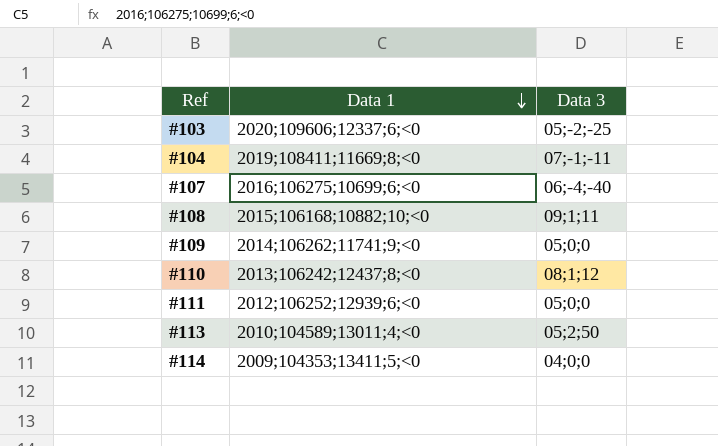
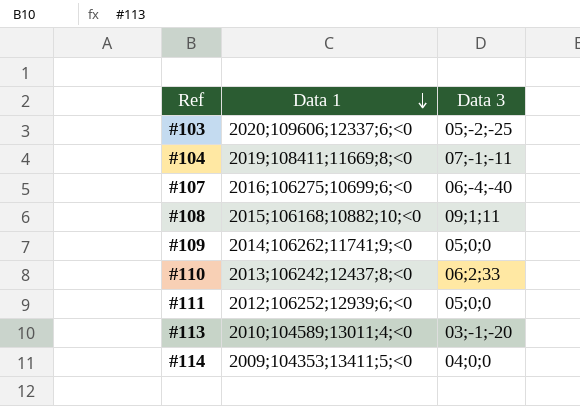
#110 | Data 3: 08;1;12 -> 06;2;33
#113 | Data 3: 05;2;50 -> 03;-1;-20

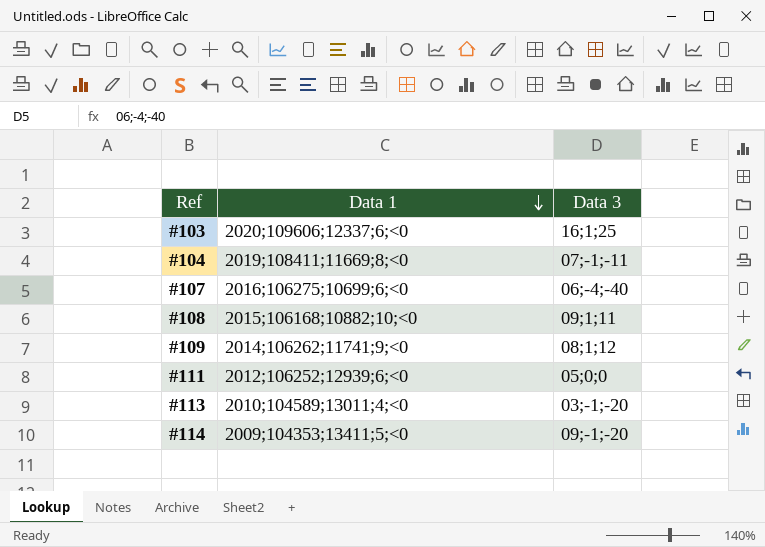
row #110: 2013;106242;12437;8;<0 | 06;2;33 -> none
#103 | Data 3: 05;-2;-25 -> 16;1;25
#109 | Data 3: 05;0;0 -> 08;1;12
#114 | Data 3: 04;0;0 -> 09;-1;-20

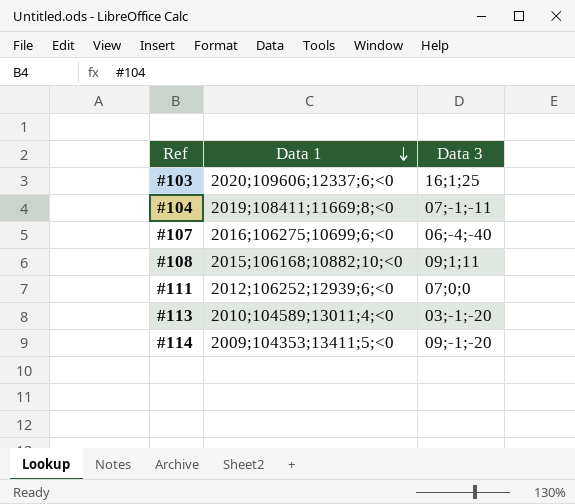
row #109: 2014;106262;11741;9;<0 | 08;1;12 -> none
#111 | Data 3: 05;0;0 -> 07;0;0

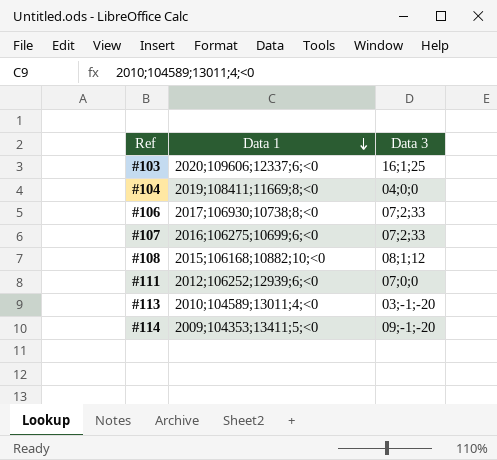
#104 | Data 3: 07;-1;-11 -> 04;0;0
row #106: none -> 2017;106930;10738;8;<0 | 07;2;33
#107 | Data 3: 06;-4;-40 -> 07;2;33
#108 | Data 3: 09;1;11 -> 08;1;12

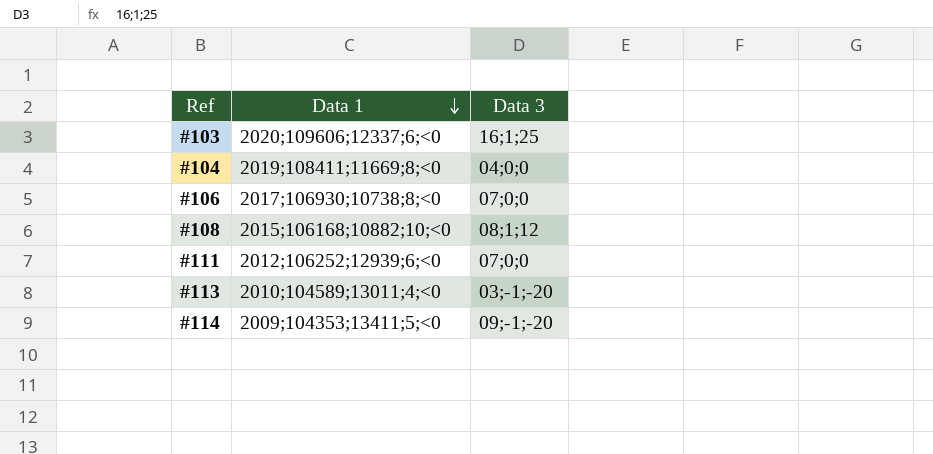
row #107: 2016;106275;10699;6;<0 | 07;2;33 -> none
#106 | Data 3: 07;2;33 -> 07;0;0

